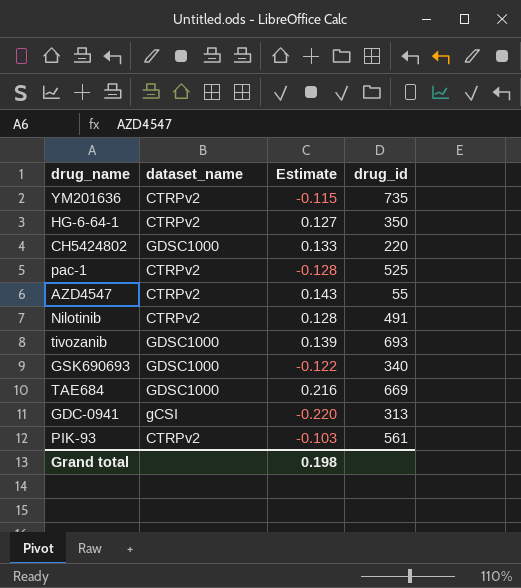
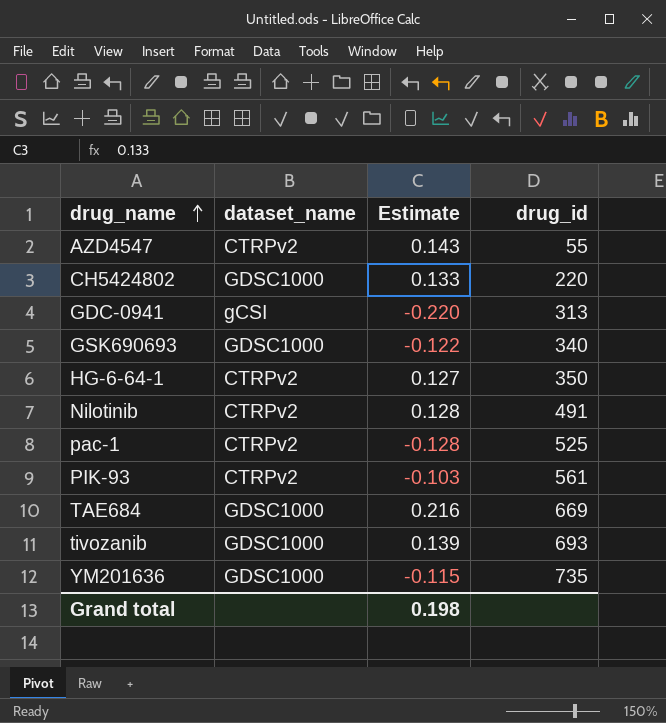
row order: none -> drug_name ascending
YM201636 | dataset_name: CTRPv2 -> GDSC1000

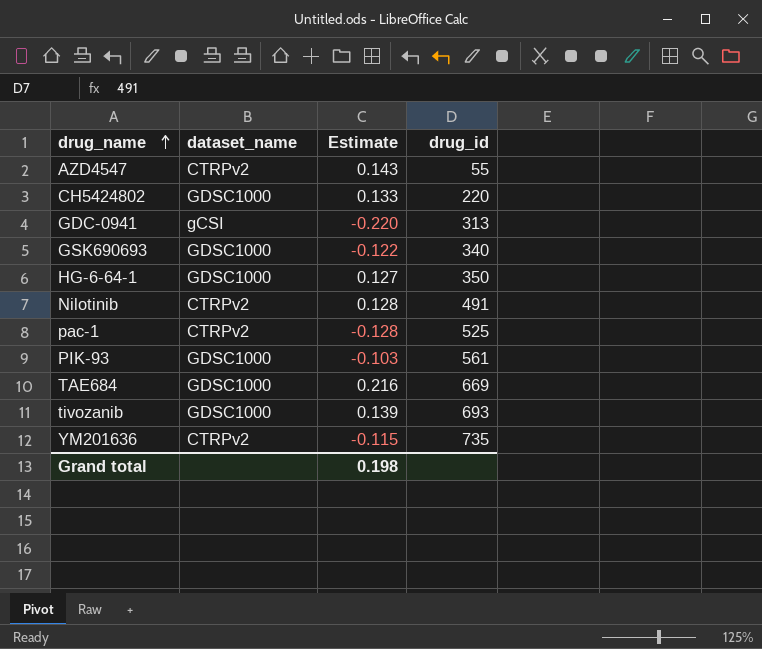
HG-6-64-1 | dataset_name: CTRPv2 -> GDSC1000
PIK-93 | dataset_name: CTRPv2 -> GDSC1000
YM201636 | dataset_name: GDSC1000 -> CTRPv2

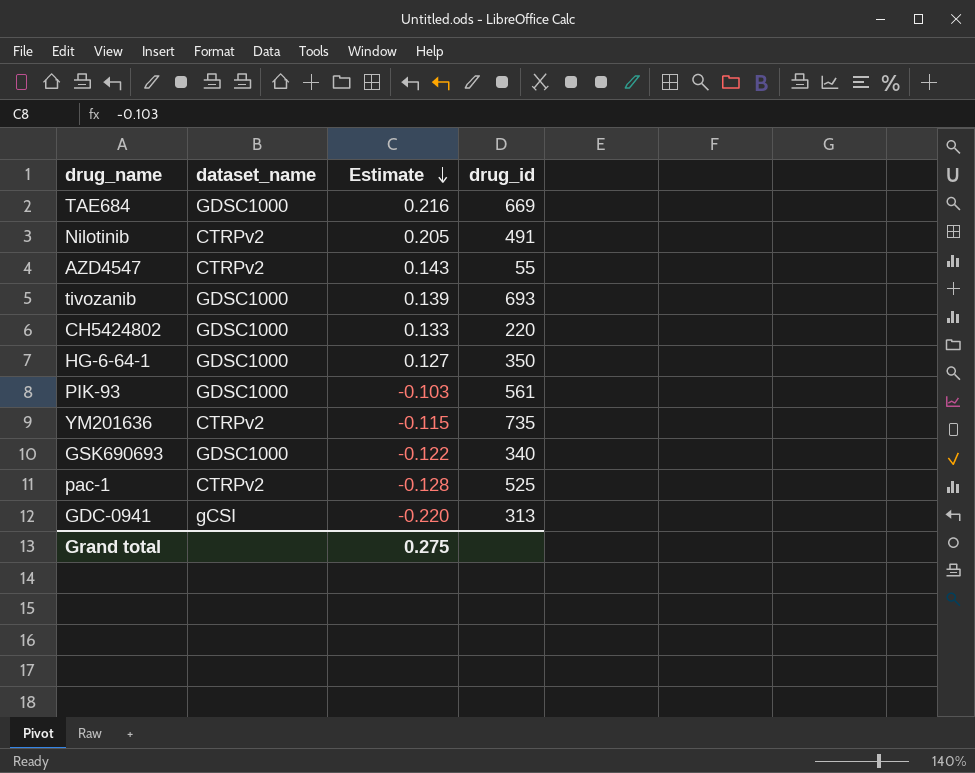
row order: drug_name ascending -> Estimate descending
Nilotinib | Estimate: 0.128 -> 0.205
Grand total | Estimate: 0.198 -> 0.275

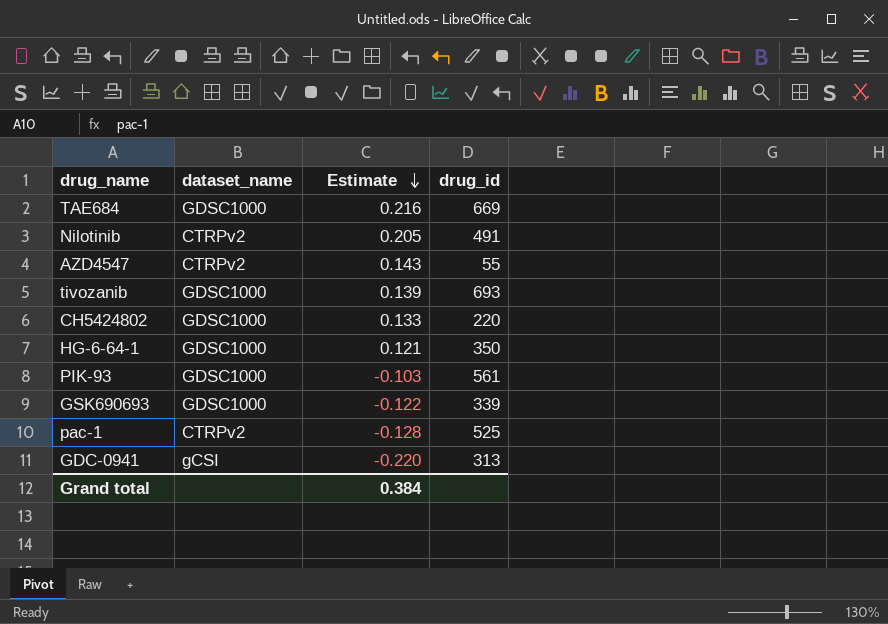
row YM201636: CTRPv2 | -0.115 | 735 -> none
HG-6-64-1 | Estimate: 0.127 -> 0.121
GSK690693 | drug_id: 340 -> 339
Grand total | Estimate: 0.275 -> 0.384

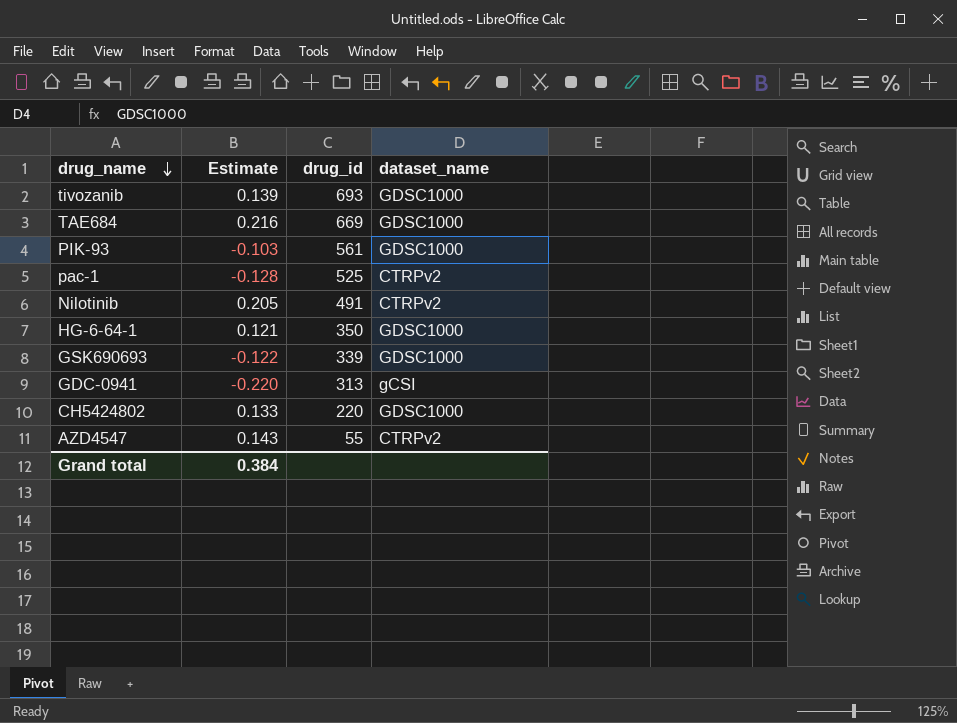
row order: Estimate descending -> drug_name descending
column dataset_name | position: 2 -> 4

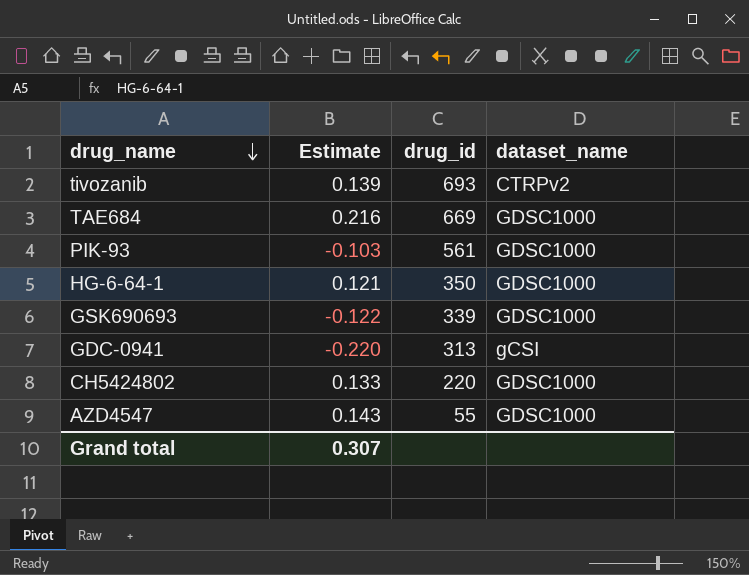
row pac-1: -0.128 | 525 | CTRPv2 -> none
row Nilotinib: 0.205 | 491 | CTRPv2 -> none
tivozanib | dataset_name: GDSC1000 -> CTRPv2
AZD4547 | dataset_name: CTRPv2 -> GDSC1000
Grand total | Estimate: 0.384 -> 0.307

